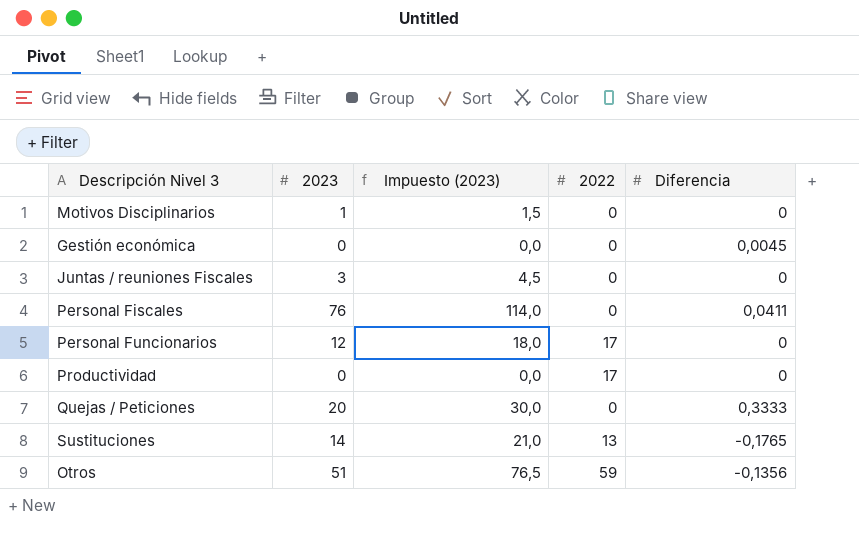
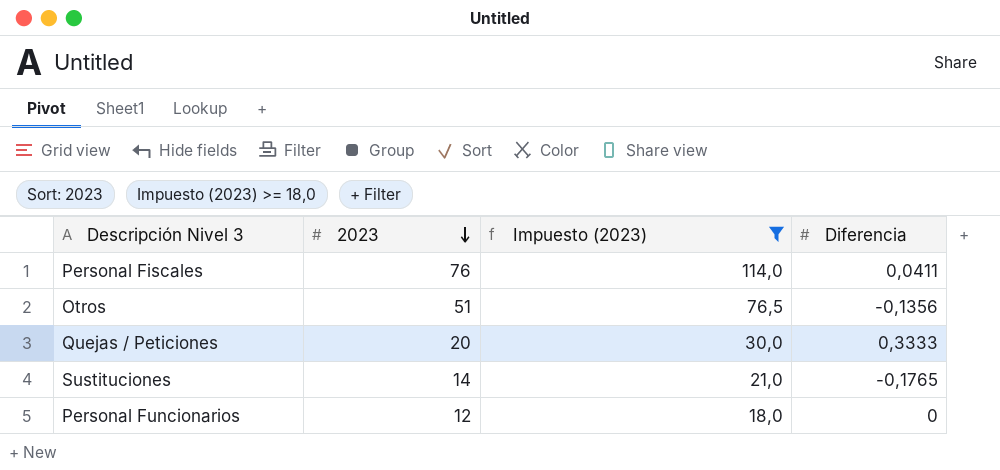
filter: none -> Impuesto (2023) >= 18,0
row order: none -> 2023 descending
column 2022 | position: 4 -> none

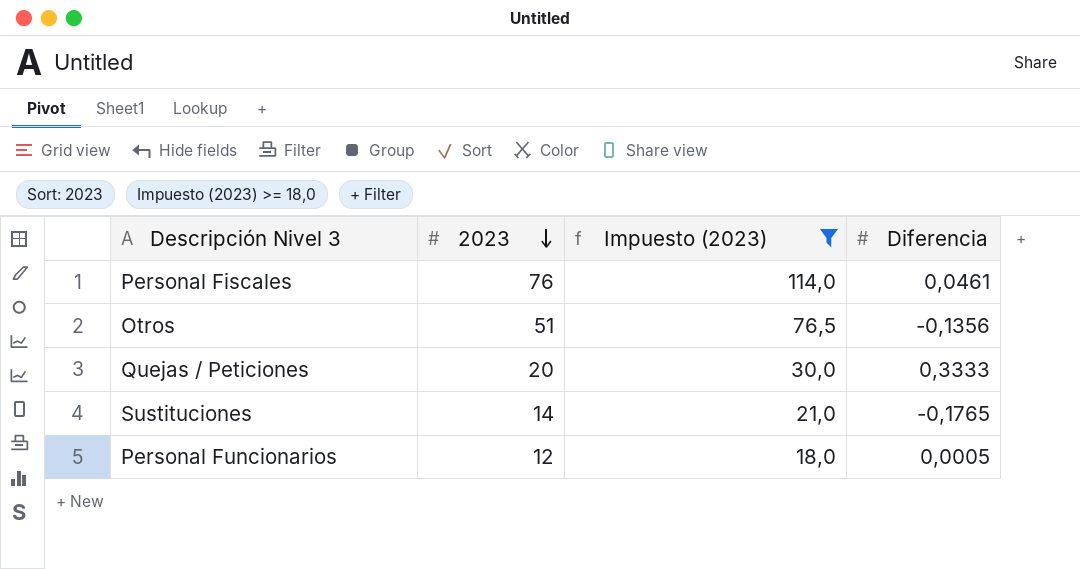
Personal Fiscales | Diferencia: 0,0411 -> 0,0461
Personal Funcionarios | Diferencia: 0 -> 0,0005

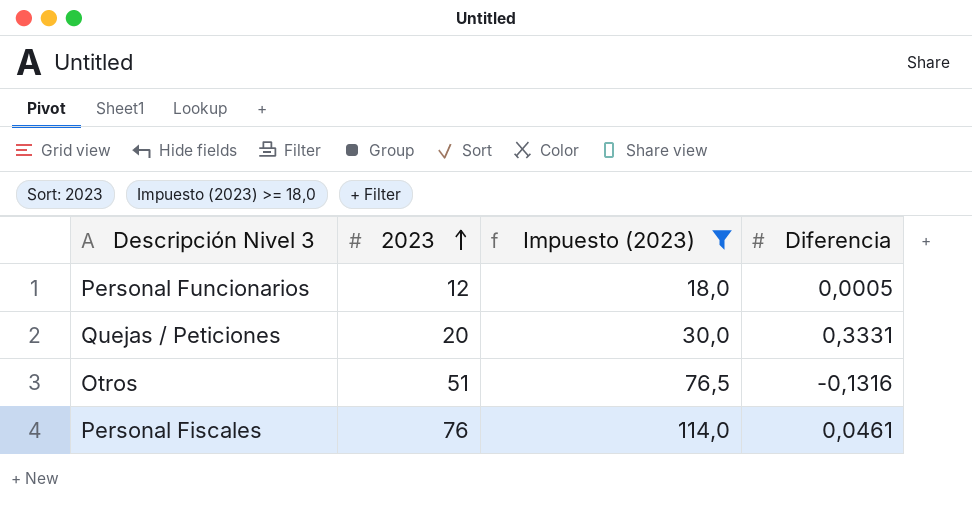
row order: 2023 descending -> 2023 ascending
row Sustituciones: 14 | 21,0 | -0,1765 -> none
Quejas / Peticiones | Diferencia: 0,3333 -> 0,3331
Otros | Diferencia: -0,1356 -> -0,1316

